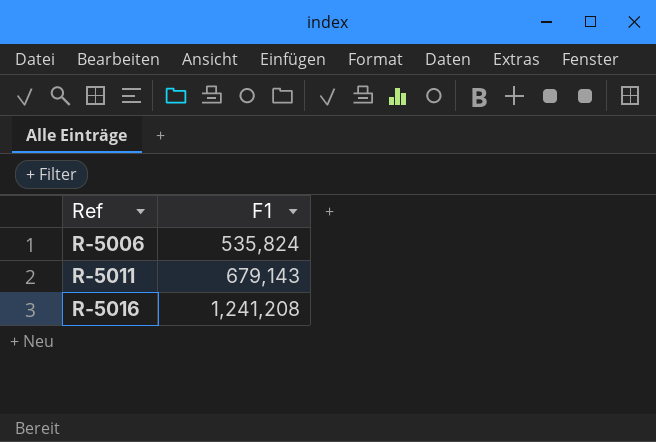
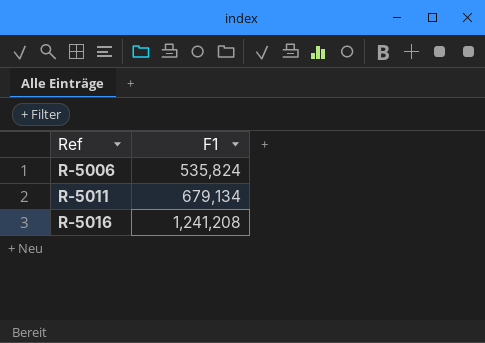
R-5011 | F1: 679,143 -> 679,134

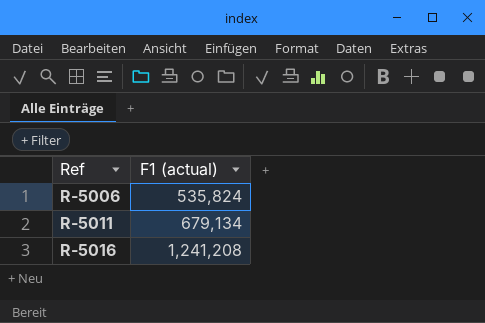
column name: F1 -> F1 (actual)

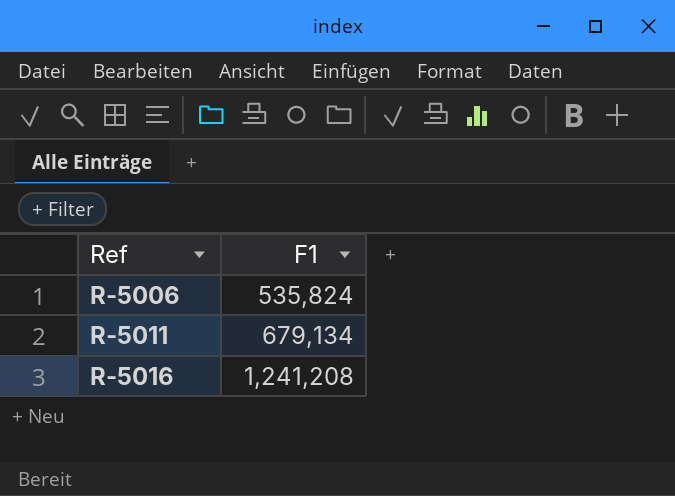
column name: F1 (actual) -> F1

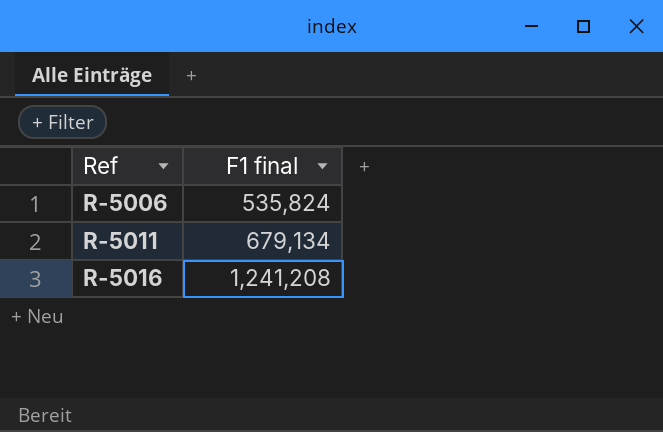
column name: F1 -> F1 final

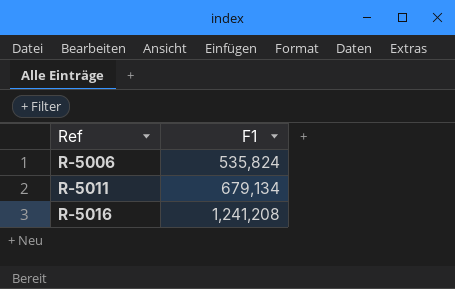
column name: F1 final -> F1

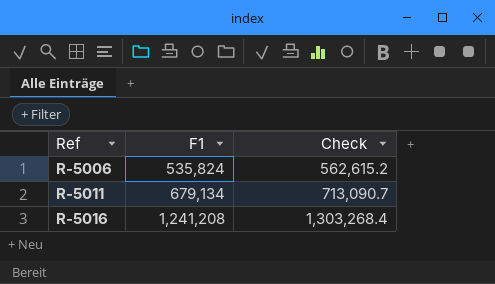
column Check | formula: none -> [F1] * 1.05

